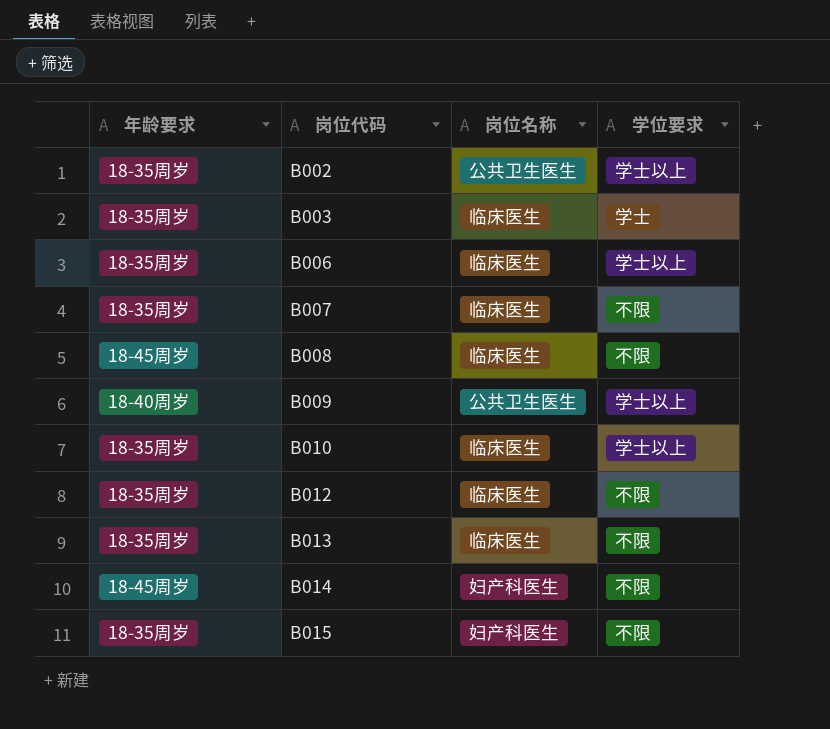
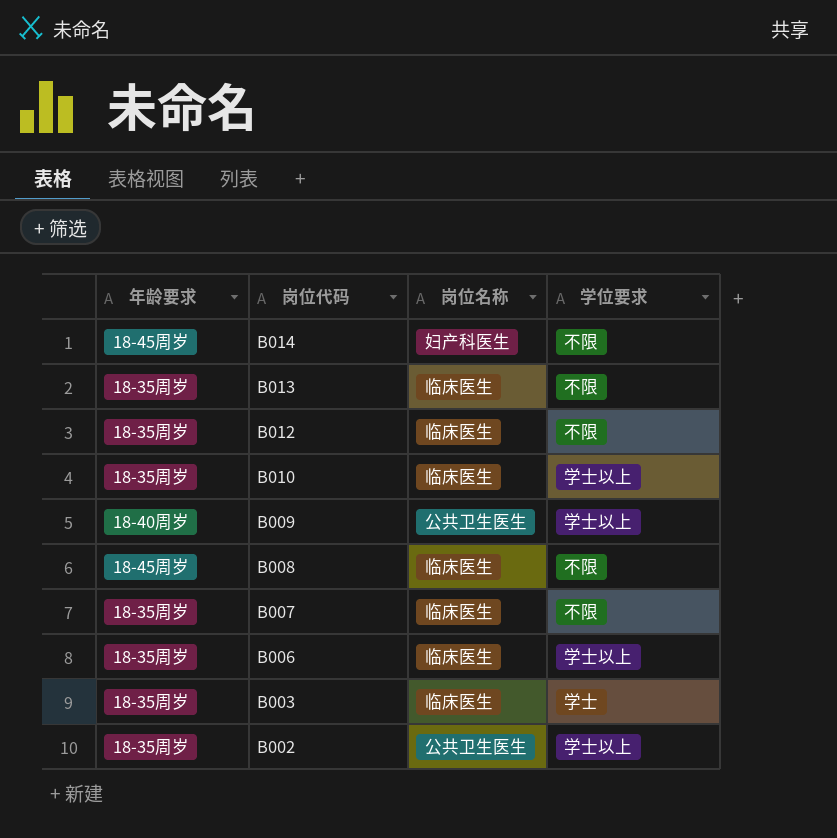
row order: 岗位代码 ascending -> 岗位代码 descending
row B015: 18-35周岁 | 妇产科医生 | 不限 -> none

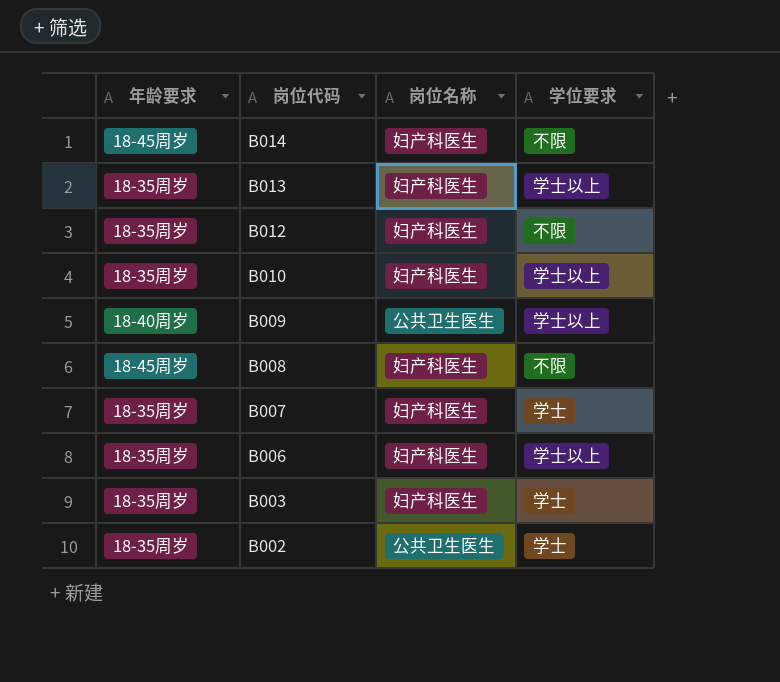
B013 | 岗位名称: 临床医生 -> 妇产科医生
B013 | 学位要求: 不限 -> 学士以上
B012 | 岗位名称: 临床医生 -> 妇产科医生
B010 | 岗位名称: 临床医生 -> 妇产科医生
B008 | 岗位名称: 临床医生 -> 妇产科医生
B007 | 岗位名称: 临床医生 -> 妇产科医生
B007 | 学位要求: 不限 -> 学士
B006 | 岗位名称: 临床医生 -> 妇产科医生
B003 | 岗位名称: 临床医生 -> 妇产科医生
B002 | 学位要求: 学士以上 -> 学士

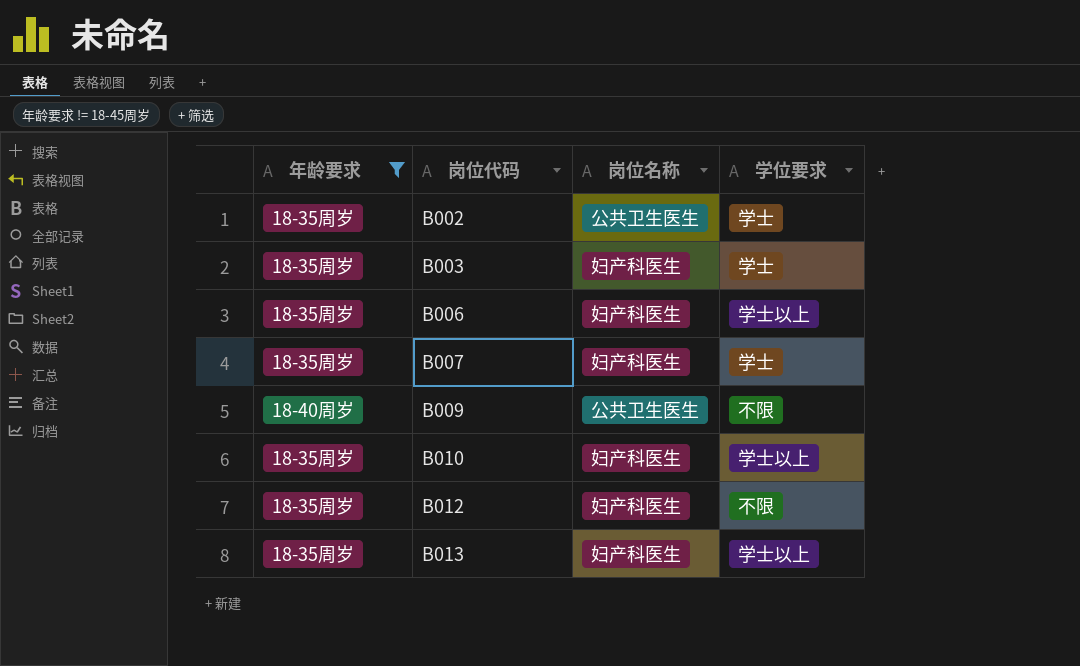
filter: none -> 年龄要求 != 18-45周岁
row order: 岗位代码 descending -> 岗位代码 ascending
B009 | 学位要求: 学士以上 -> 不限

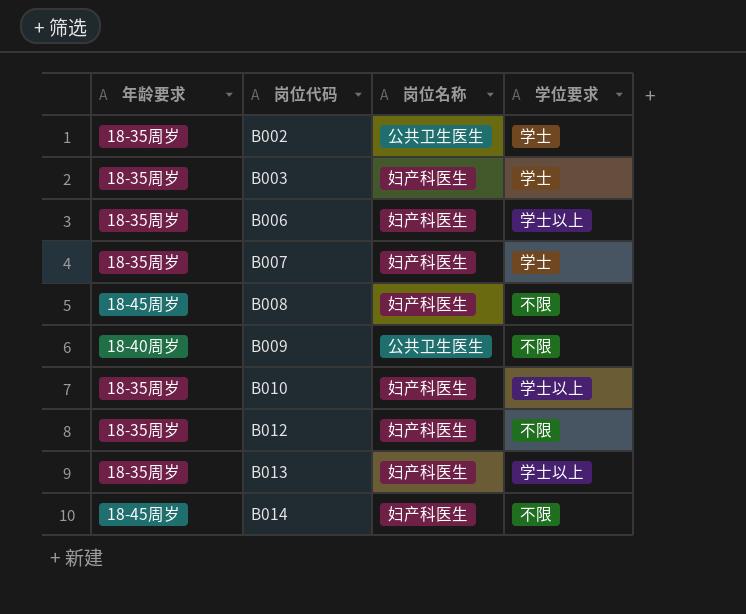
filter: 年龄要求 != 18-45周岁 -> none

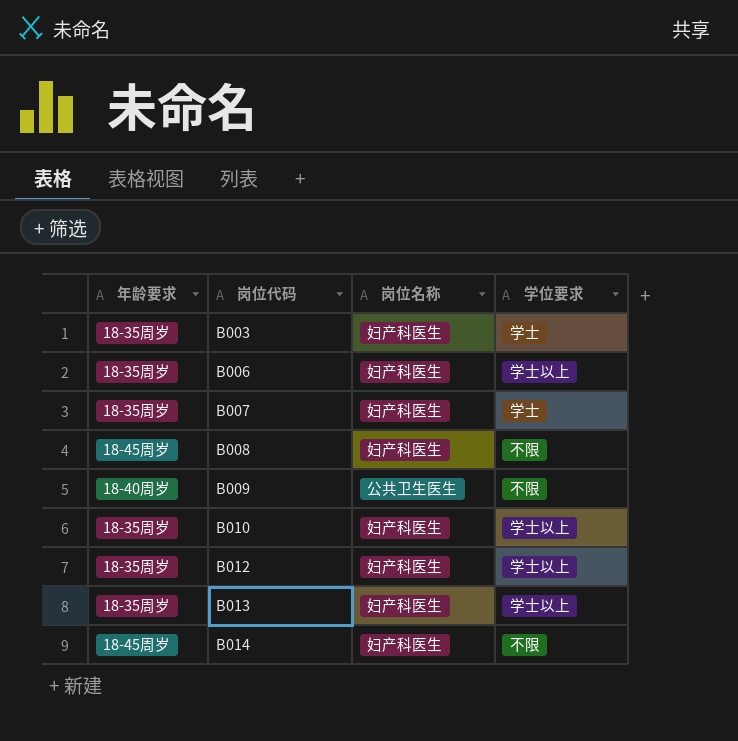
row B002: 18-35周岁 | 公共卫生医生 | 学士 -> none
B012 | 学位要求: 不限 -> 学士以上

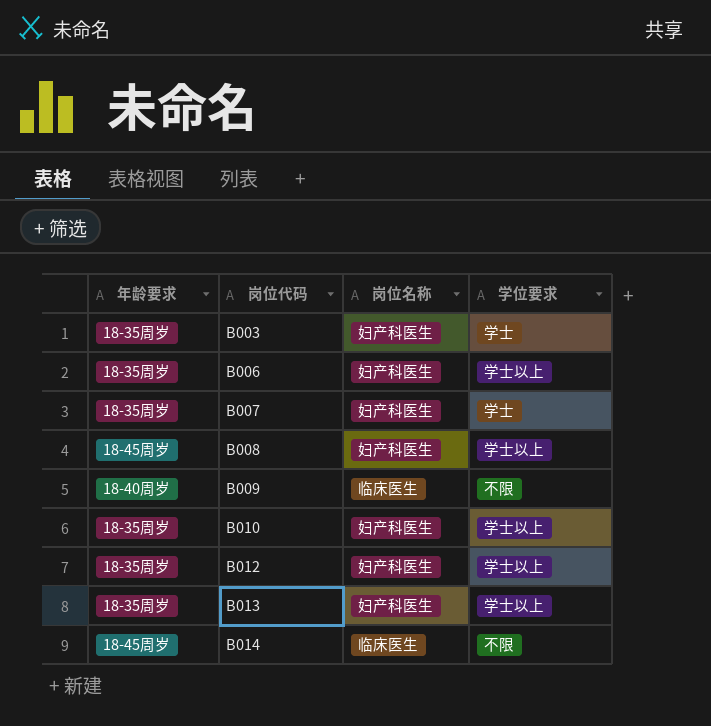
B008 | 学位要求: 不限 -> 学士以上
B009 | 岗位名称: 公共卫生医生 -> 临床医生
B014 | 岗位名称: 妇产科医生 -> 临床医生

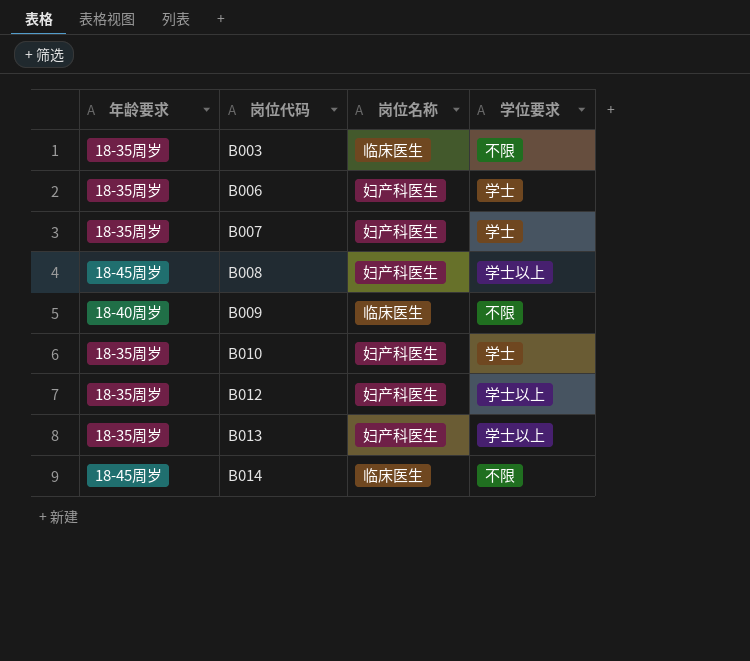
B003 | 岗位名称: 妇产科医生 -> 临床医生
B003 | 学位要求: 学士 -> 不限
B006 | 学位要求: 学士以上 -> 学士
B010 | 学位要求: 学士以上 -> 学士

